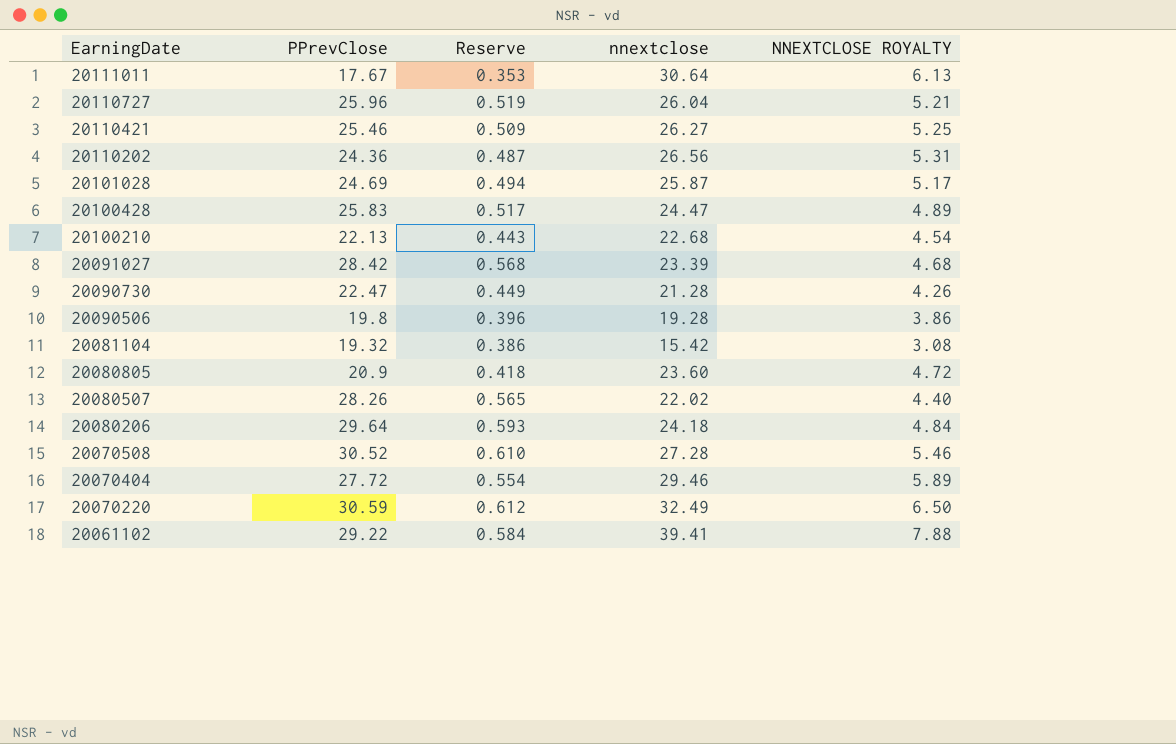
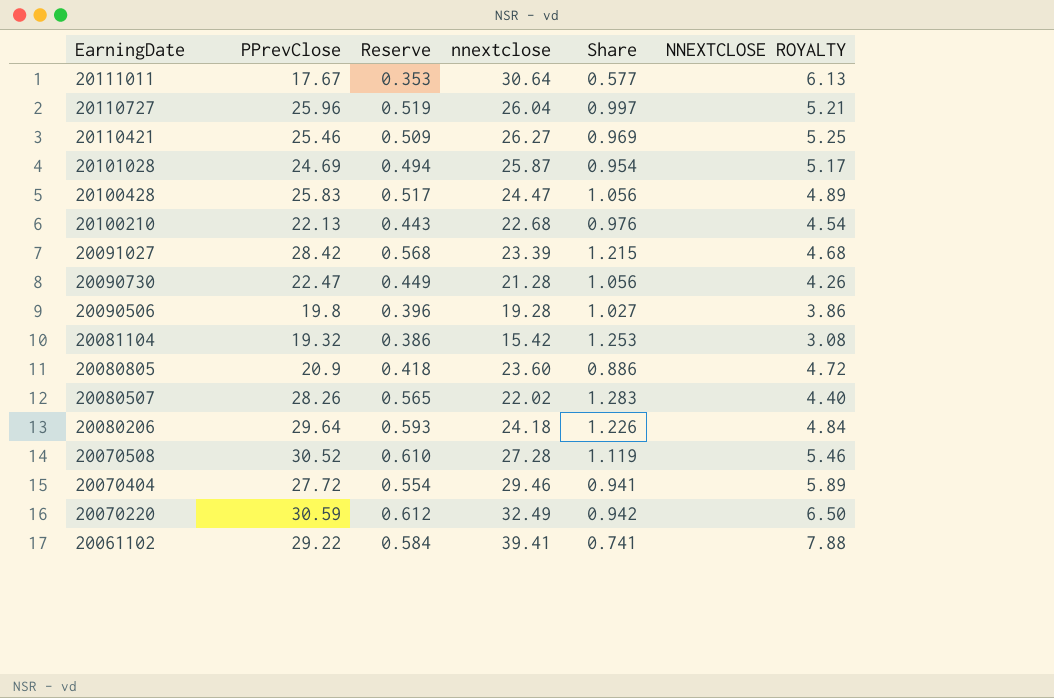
column Share | formula: none -> [PPrevClose] / [nnextclose]
row 20110202: 24.36 | 0.487 | 26.56 | 5.31 -> none

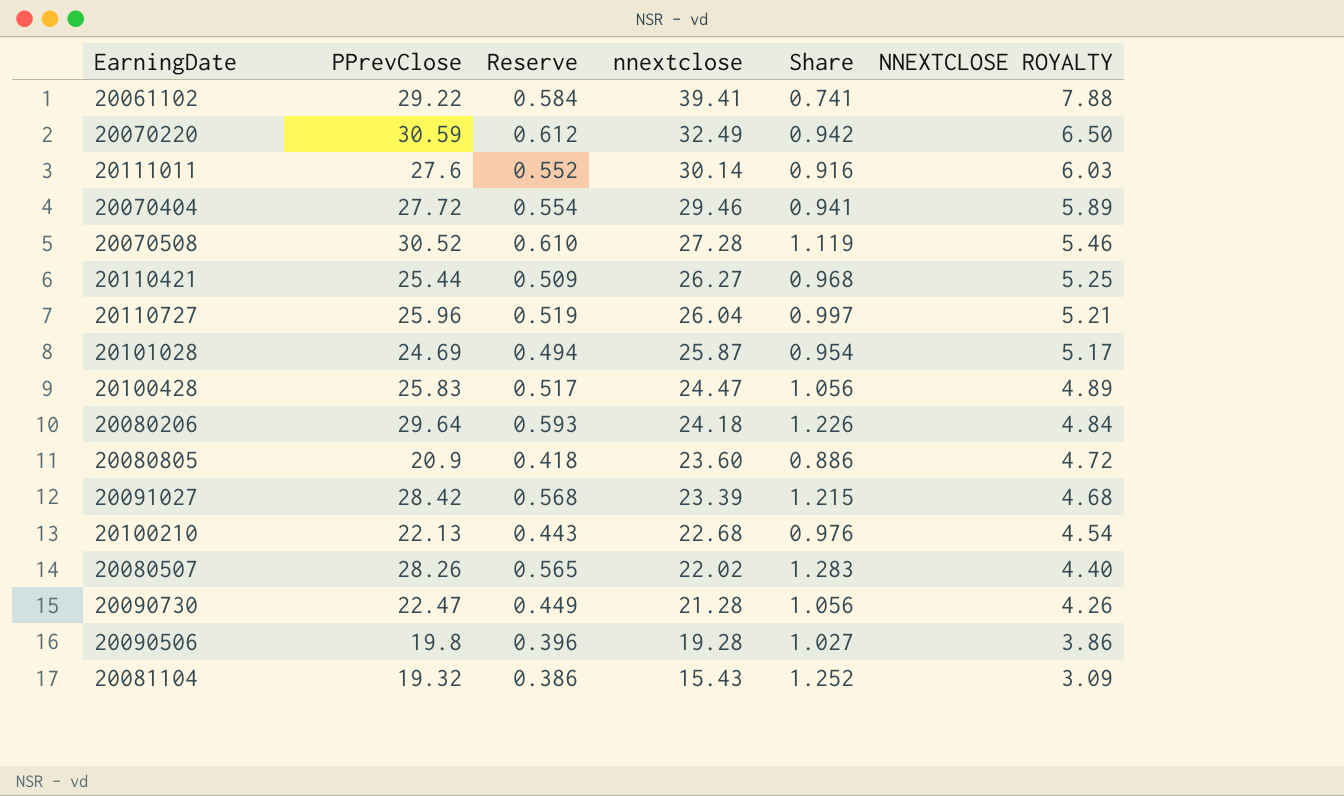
row order: EarningDate descending -> nnextclose descending
20111011 | PPrevClose: 17.67 -> 27.6
20111011 | Reserve: 0.353 -> 0.552
20111011 | nnextclose: 30.64 -> 30.14
20111011 | Share: 0.577 -> 0.916
20111011 | NNEXTCLOSE ROYALTY: 6.13 -> 6.03
20110421 | PPrevClose: 25.46 -> 25.44
20110421 | Share: 0.969 -> 0.968
20081104 | nnextclose: 15.42 -> 15.43
20081104 | Share: 1.253 -> 1.252
20081104 | NNEXTCLOSE ROYALTY: 3.08 -> 3.09

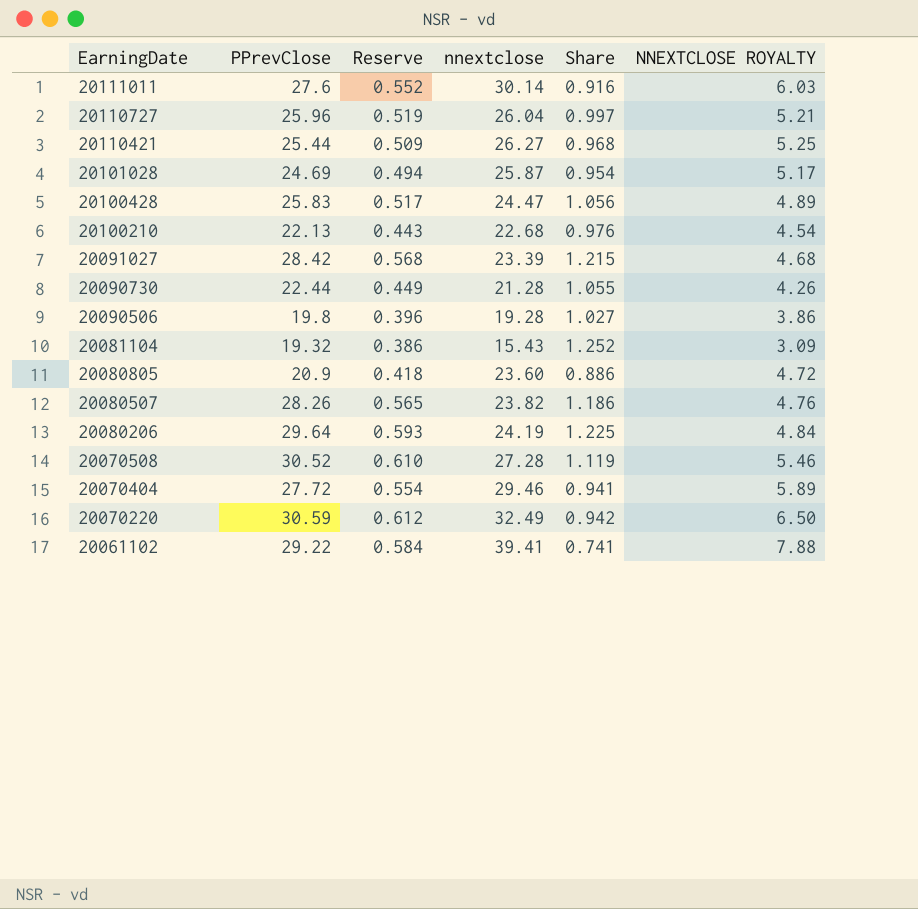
row order: nnextclose descending -> EarningDate descending
20090730 | PPrevClose: 22.47 -> 22.44
20090730 | Share: 1.056 -> 1.055
20080507 | nnextclose: 22.02 -> 23.82
20080507 | Share: 1.283 -> 1.186
20080507 | NNEXTCLOSE ROYALTY: 4.40 -> 4.76
20080206 | nnextclose: 24.18 -> 24.19
20080206 | Share: 1.226 -> 1.225

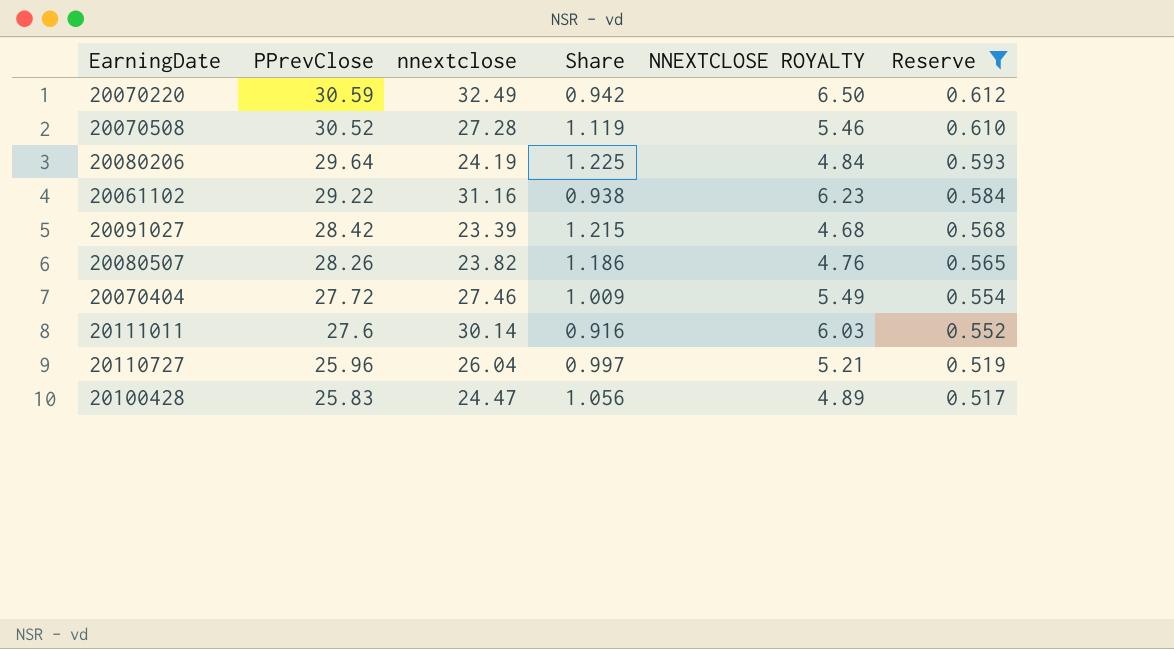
filter: none -> Reserve >= 0.517
row order: EarningDate descending -> PPrevClose descending
column Reserve | position: 3 -> 6
20061102 | nnextclose: 39.41 -> 31.16
20061102 | Share: 0.741 -> 0.938
20061102 | NNEXTCLOSE ROYALTY: 7.88 -> 6.23
20070404 | nnextclose: 29.46 -> 27.46
20070404 | Share: 0.941 -> 1.009
20070404 | NNEXTCLOSE ROYALTY: 5.89 -> 5.49

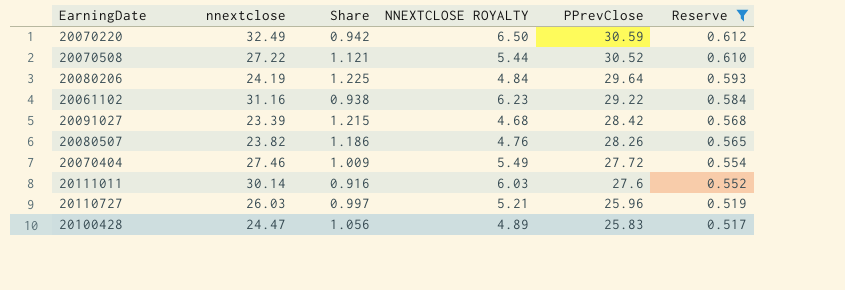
column PPrevClose | position: 2 -> 5
20070508 | nnextclose: 27.28 -> 27.22
20070508 | Share: 1.119 -> 1.121
20070508 | NNEXTCLOSE ROYALTY: 5.46 -> 5.44
20110727 | nnextclose: 26.04 -> 26.03

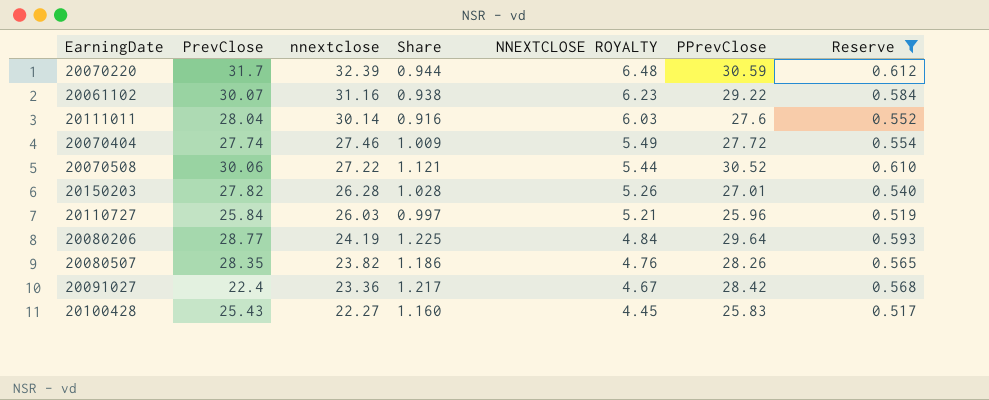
row order: PPrevClose descending -> nnextclose descending
column PrevClose | position: none -> 2
20070220 | nnextclose: 32.49 -> 32.39
20070220 | Share: 0.942 -> 0.944
20070220 | NNEXTCLOSE ROYALTY: 6.50 -> 6.48
row 20150203: none -> 27.82 | 26.28 | 1.028 | 5.26 | 27.01 | 0.540
20091027 | nnextclose: 23.39 -> 23.36
20091027 | Share: 1.215 -> 1.217
20091027 | NNEXTCLOSE ROYALTY: 4.68 -> 4.67
20100428 | nnextclose: 24.47 -> 22.27
20100428 | Share: 1.056 -> 1.160
20100428 | NNEXTCLOSE ROYALTY: 4.89 -> 4.45

